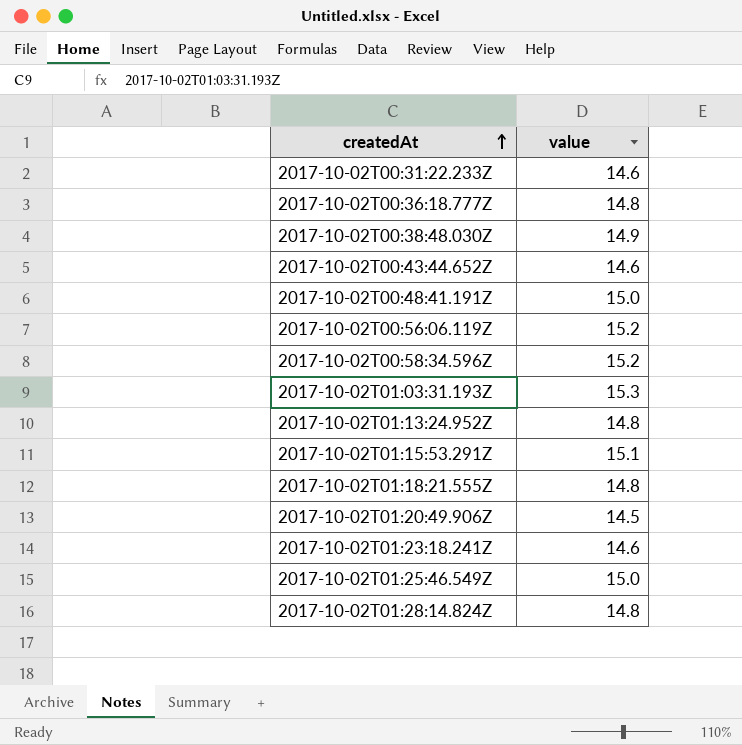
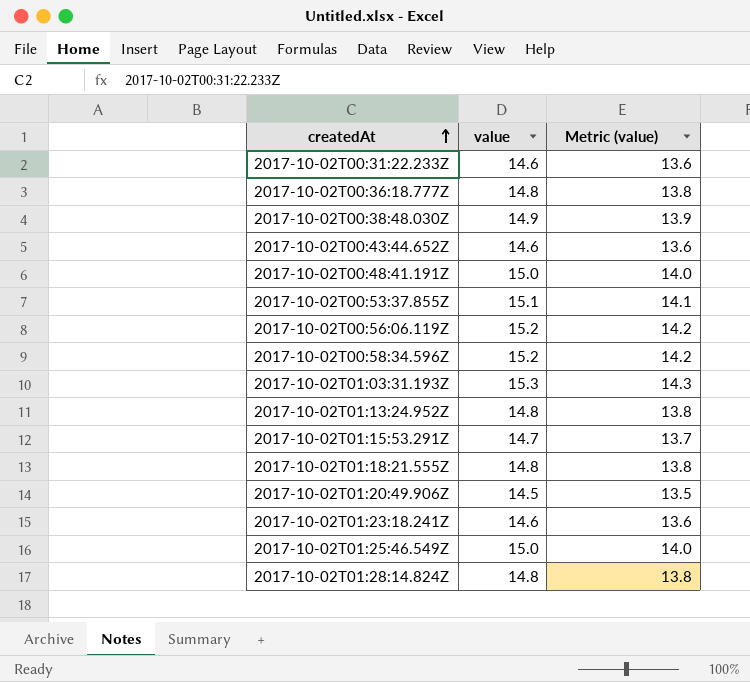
column Metric (value) | formula: none -> [value] - 1
row 2017-10-02T00:53:37.855Z: none -> 15.1 | 14.1
2017-10-02T01:15:53.291Z | value: 15.1 -> 14.7

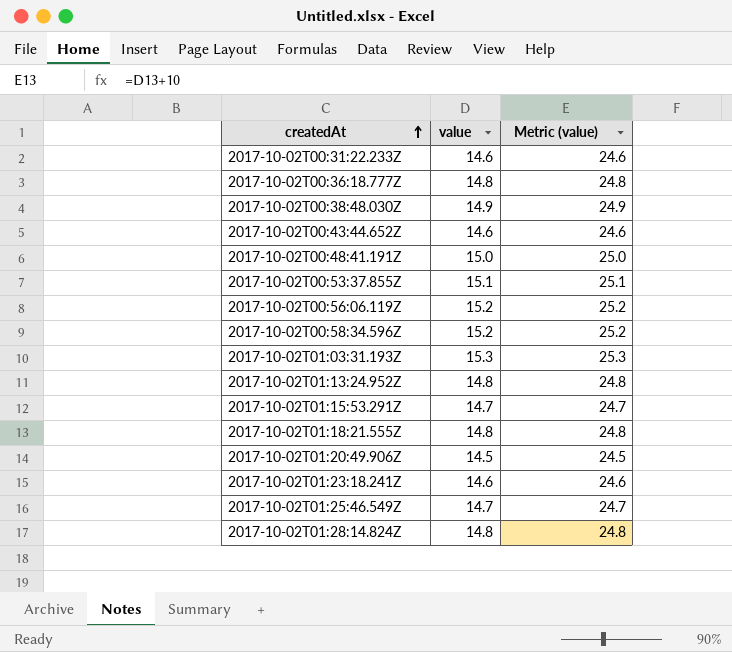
column Metric (value) | formula: [value] - 1 -> [value] + 10
2017-10-02T01:25:46.549Z | value: 15.0 -> 14.7

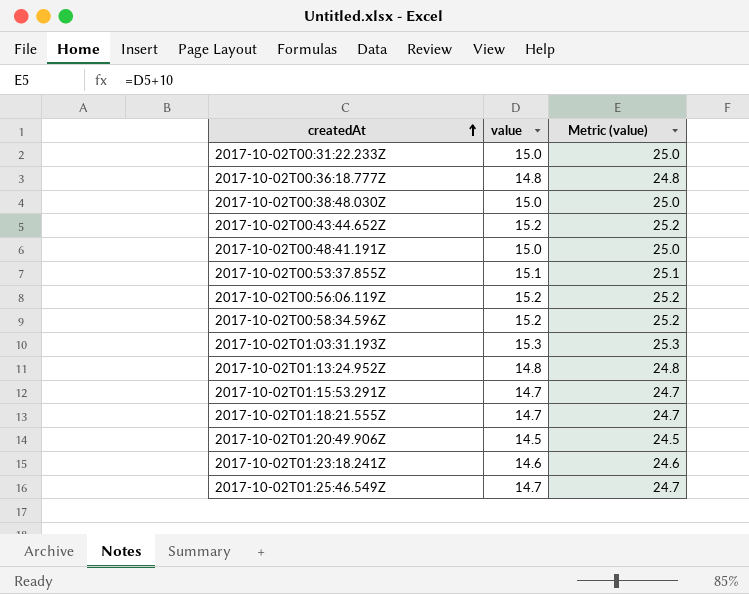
row 2017-10-02T01:28:14.824Z: 14.8 | 24.8 -> none
2017-10-02T00:31:22.233Z | value: 14.6 -> 15.0
2017-10-02T00:31:22.233Z | Metric (value): 24.6 -> 25.0
2017-10-02T00:38:48.030Z | value: 14.9 -> 15.0
2017-10-02T00:38:48.030Z | Metric (value): 24.9 -> 25.0
2017-10-02T00:43:44.652Z | value: 14.6 -> 15.2
2017-10-02T00:43:44.652Z | Metric (value): 24.6 -> 25.2
2017-10-02T01:18:21.555Z | value: 14.8 -> 14.7
2017-10-02T01:18:21.555Z | Metric (value): 24.8 -> 24.7

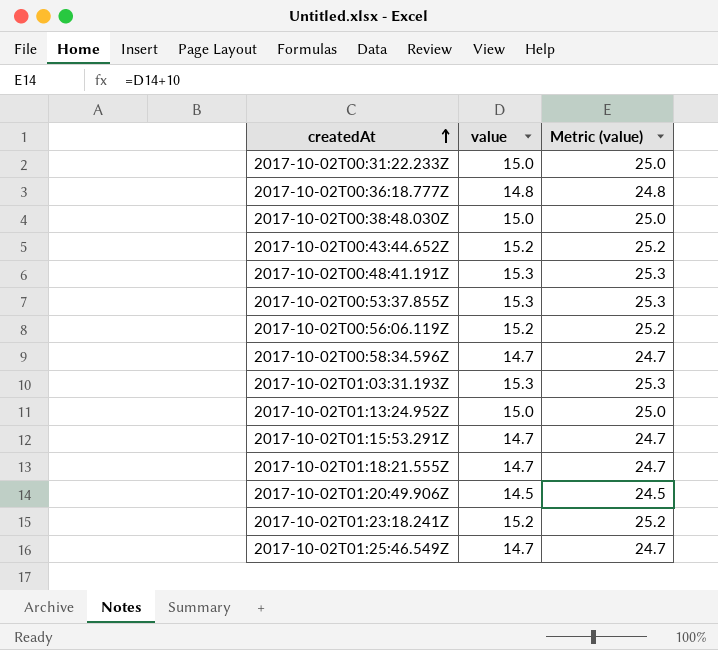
2017-10-02T00:48:41.191Z | value: 15.0 -> 15.3
2017-10-02T00:48:41.191Z | Metric (value): 25.0 -> 25.3
2017-10-02T00:53:37.855Z | value: 15.1 -> 15.3
2017-10-02T00:53:37.855Z | Metric (value): 25.1 -> 25.3
2017-10-02T00:58:34.596Z | value: 15.2 -> 14.7
2017-10-02T00:58:34.596Z | Metric (value): 25.2 -> 24.7
2017-10-02T01:13:24.952Z | value: 14.8 -> 15.0
2017-10-02T01:13:24.952Z | Metric (value): 24.8 -> 25.0
2017-10-02T01:23:18.241Z | value: 14.6 -> 15.2
2017-10-02T01:23:18.241Z | Metric (value): 24.6 -> 25.2

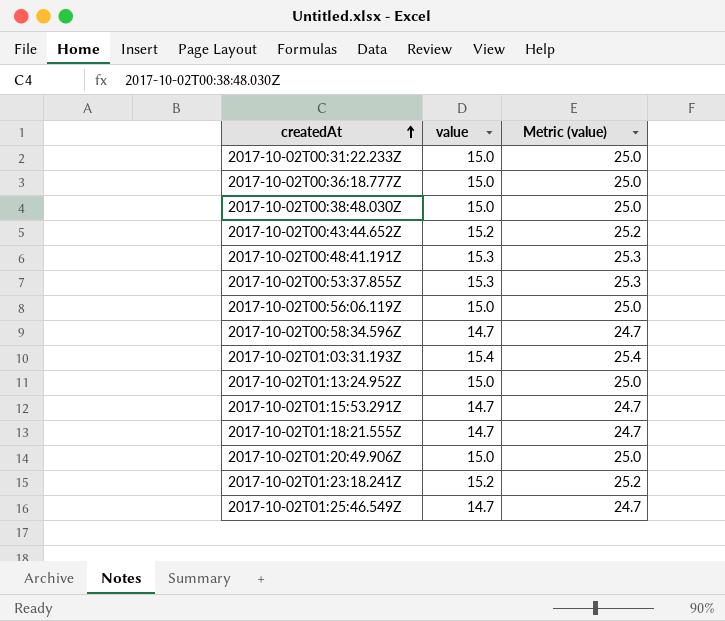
2017-10-02T00:36:18.777Z | value: 14.8 -> 15.0
2017-10-02T00:36:18.777Z | Metric (value): 24.8 -> 25.0
2017-10-02T00:56:06.119Z | value: 15.2 -> 15.0
2017-10-02T00:56:06.119Z | Metric (value): 25.2 -> 25.0
2017-10-02T01:03:31.193Z | value: 15.3 -> 15.4
2017-10-02T01:03:31.193Z | Metric (value): 25.3 -> 25.4
2017-10-02T01:20:49.906Z | value: 14.5 -> 15.0
2017-10-02T01:20:49.906Z | Metric (value): 24.5 -> 25.0

